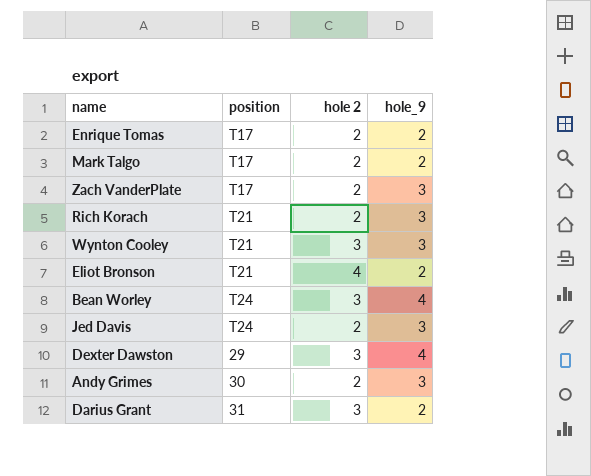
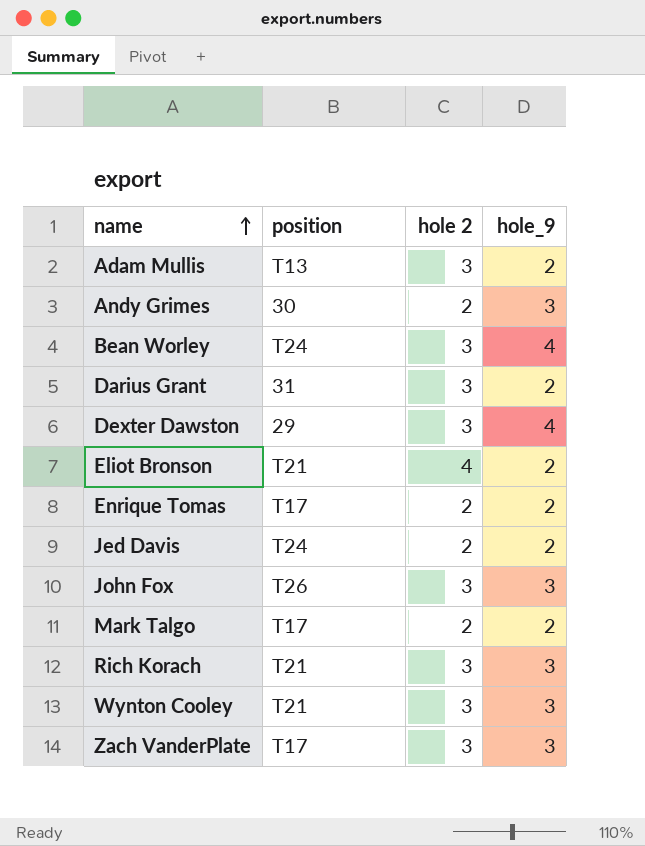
row order: none -> name ascending
row Adam Mullis: none -> T13 | 3 | 2
Jed Davis | hole_9: 3 -> 2
row John Fox: none -> T26 | 3 | 3
Rich Korach | hole 2: 2 -> 3
Zach VanderPlate | hole 2: 2 -> 3

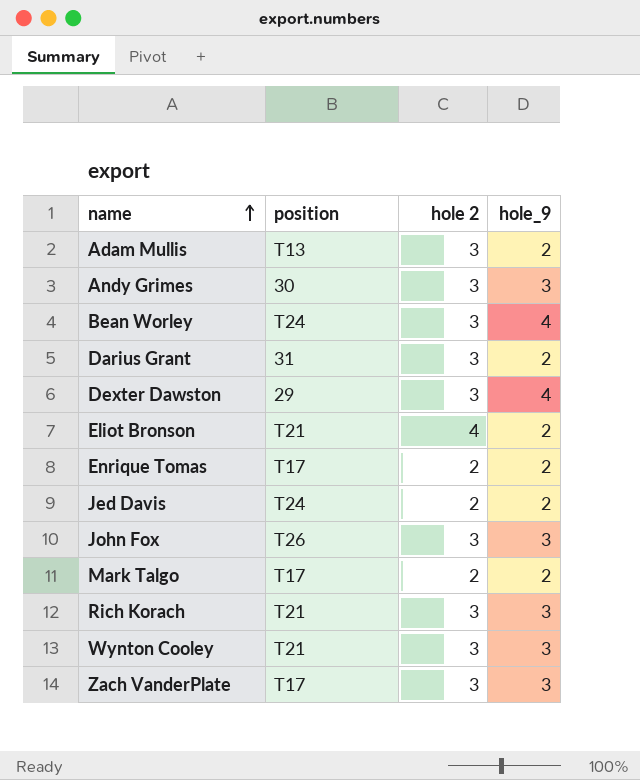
Andy Grimes | hole 2: 2 -> 3

